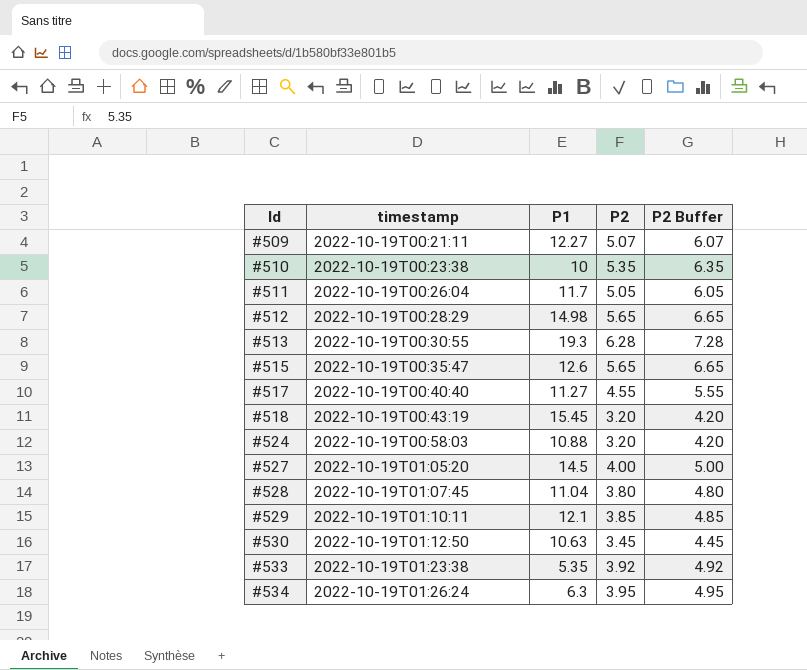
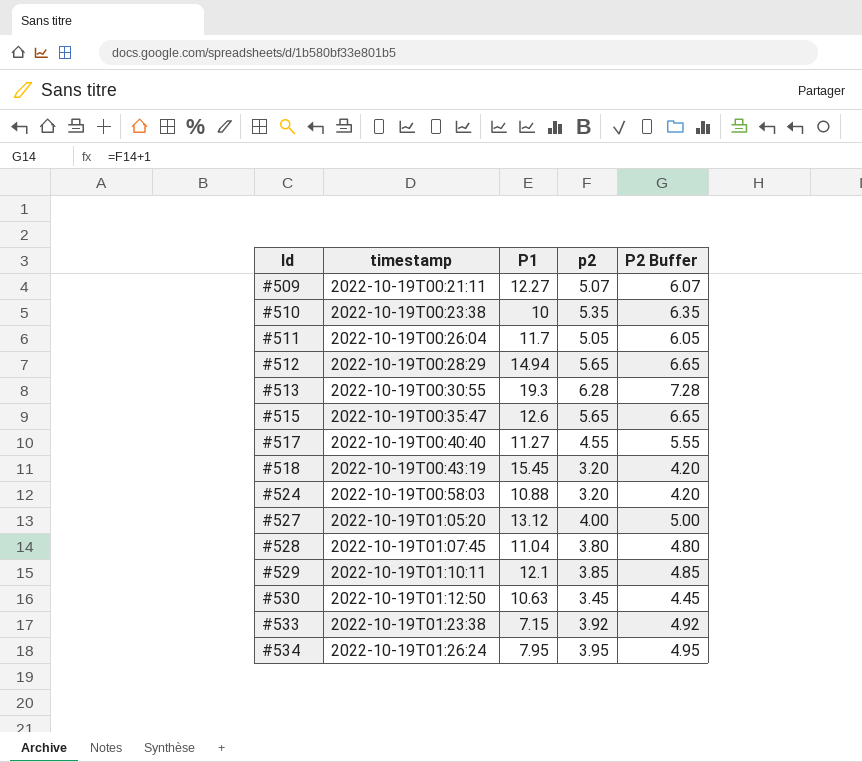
column name: P2 -> p2
#512 | P1: 14.98 -> 14.94
#527 | P1: 14.5 -> 13.12
#533 | P1: 5.35 -> 7.15
#534 | P1: 6.3 -> 7.95

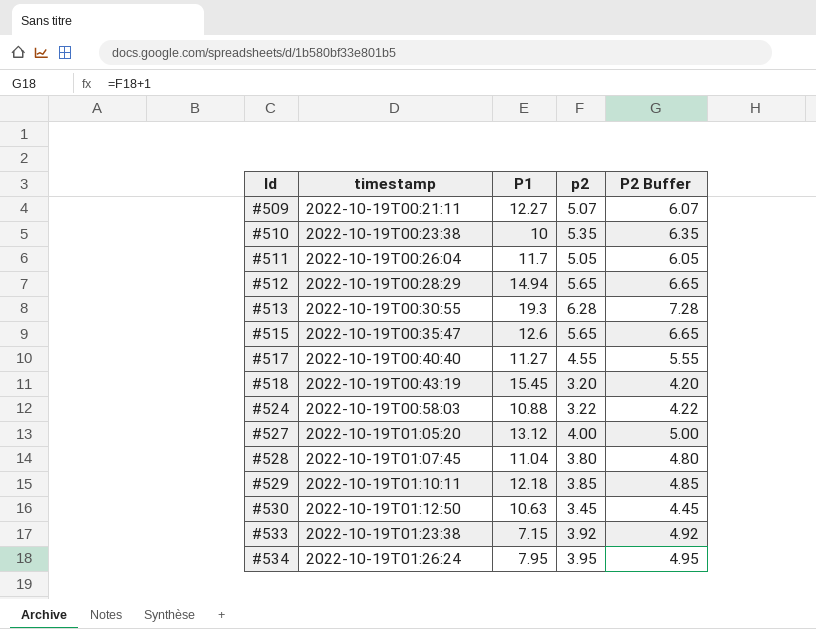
#524 | p2: 3.20 -> 3.22
#524 | P2 Buffer: 4.20 -> 4.22
#529 | P1: 12.1 -> 12.18

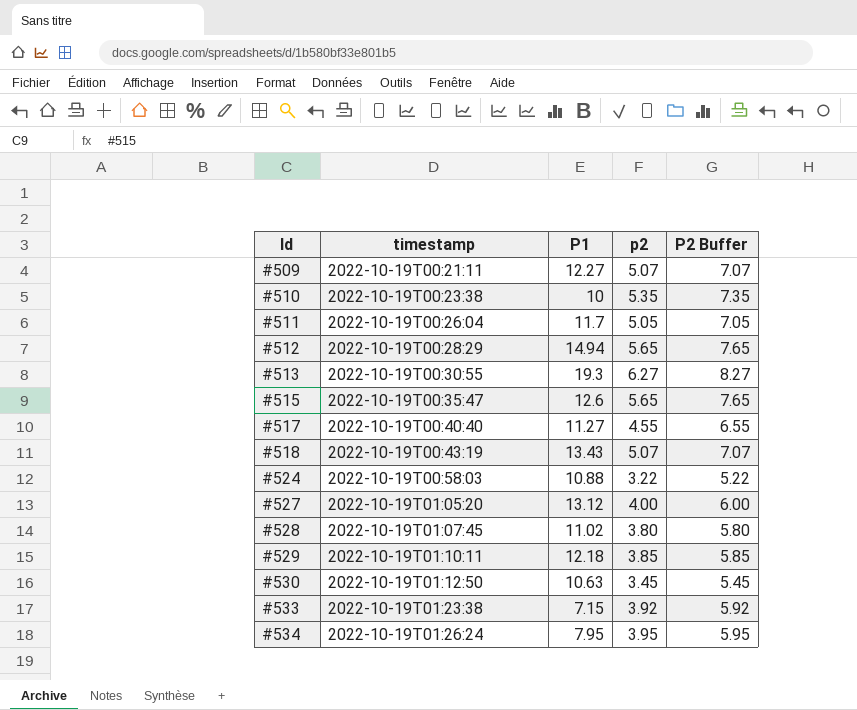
column P2 Buffer | formula: [p2] + 1 -> [p2] + 2
#513 | p2: 6.28 -> 6.27
#518 | P1: 15.45 -> 13.43
#518 | p2: 3.20 -> 5.07
#528 | P1: 11.04 -> 11.02

